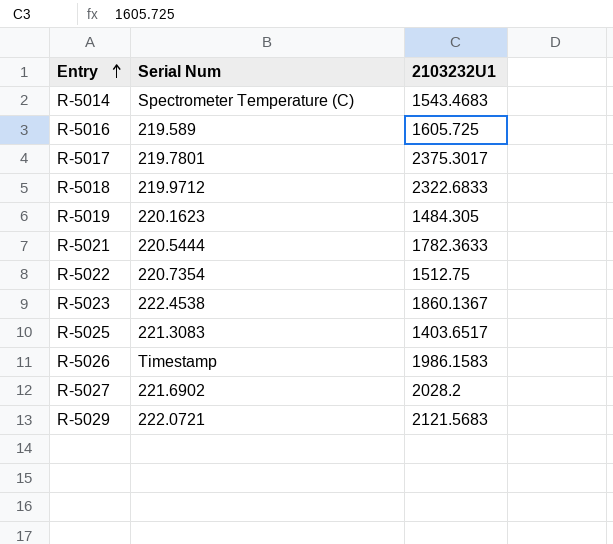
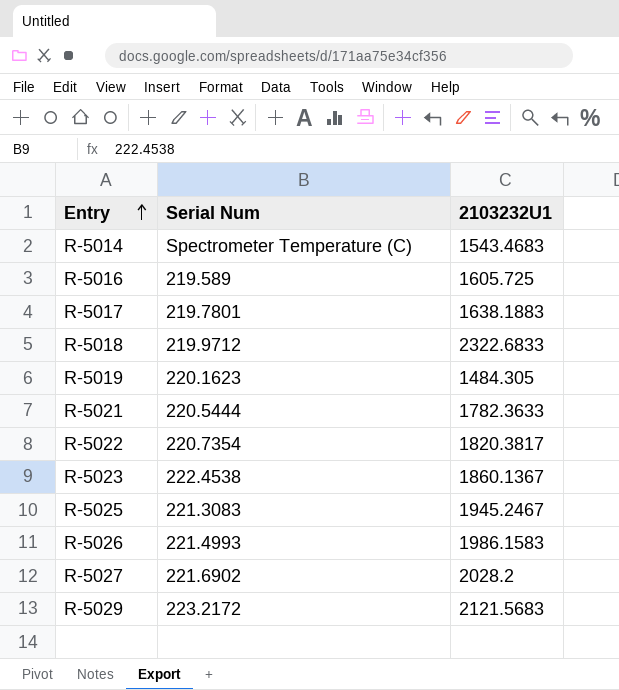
R-5017 | 2103232U1: 2375.3017 -> 1638.1883
R-5022 | 2103232U1: 1512.75 -> 1820.3817
R-5025 | 2103232U1: 1403.6517 -> 1945.2467
R-5026 | Serial Num: Timestamp -> 221.4993
R-5029 | Serial Num: 222.0721 -> 223.2172

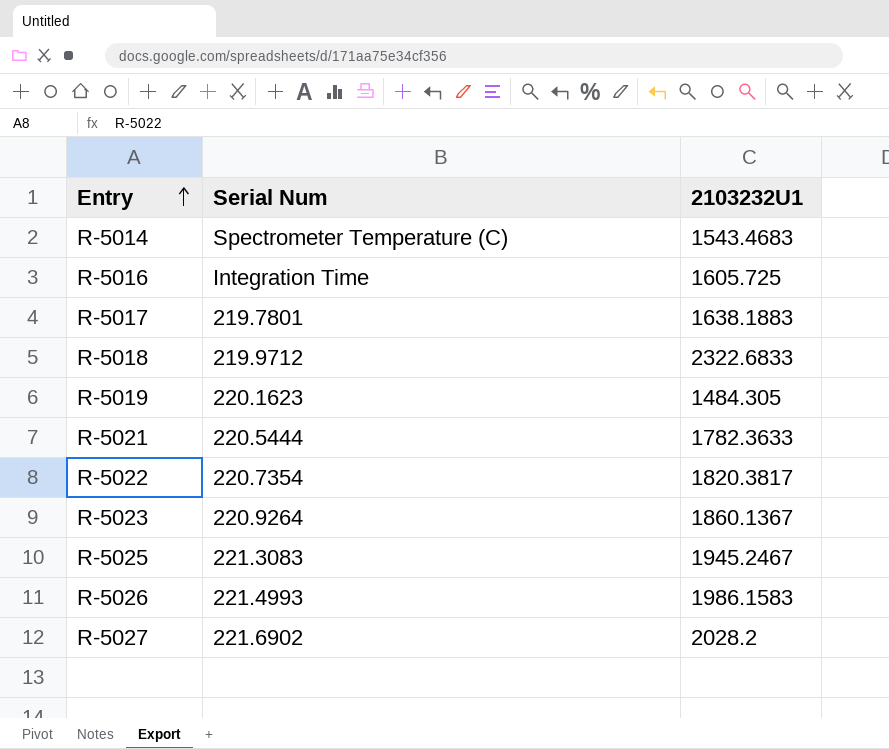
row R-5029: 223.2172 | 2121.5683 -> none
R-5016 | Serial Num: 219.589 -> Integration Time
R-5023 | Serial Num: 222.4538 -> 220.9264

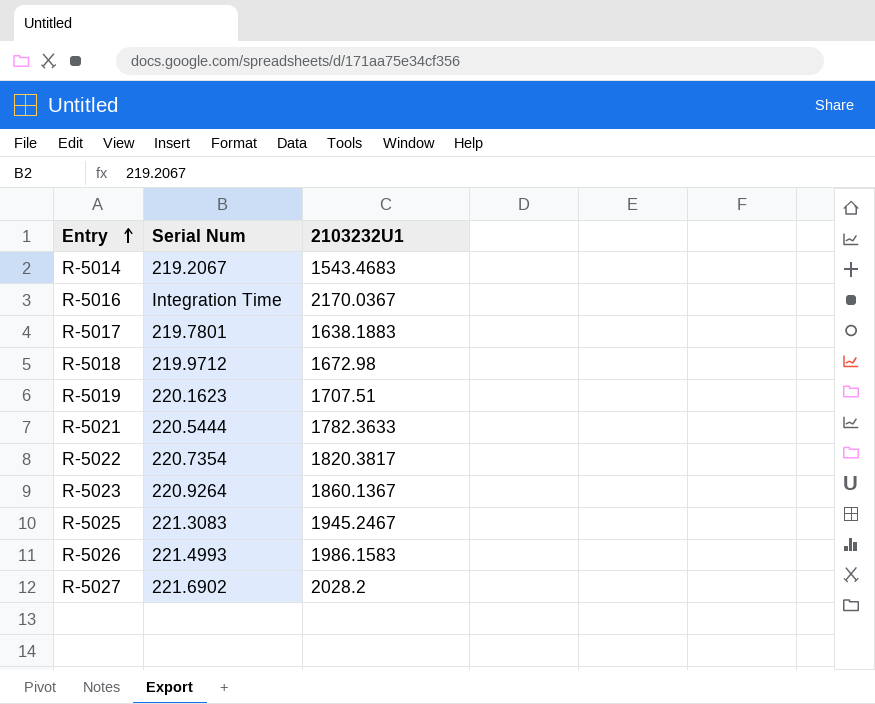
R-5014 | Serial Num: Spectrometer Temperature (C) -> 219.2067
R-5016 | 2103232U1: 1605.725 -> 2170.0367
R-5018 | 2103232U1: 2322.6833 -> 1672.98
R-5019 | 2103232U1: 1484.305 -> 1707.51

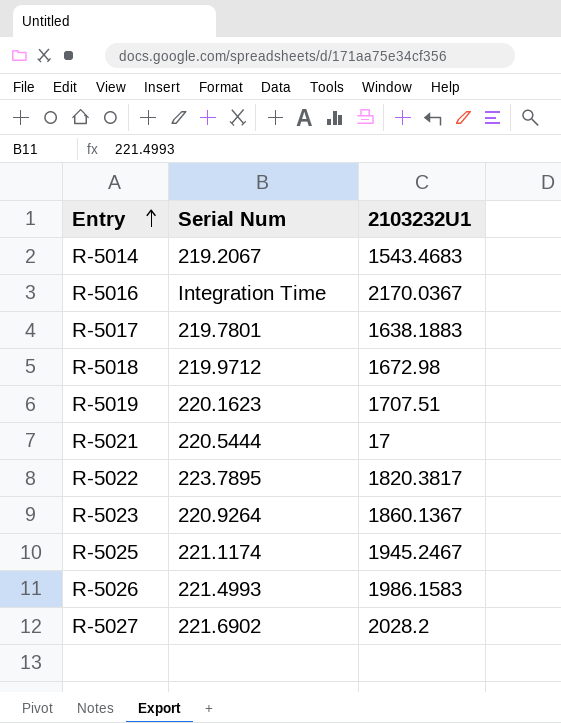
R-5021 | 2103232U1: 1782.3633 -> 17
R-5022 | Serial Num: 220.7354 -> 223.7895
R-5025 | Serial Num: 221.3083 -> 221.1174

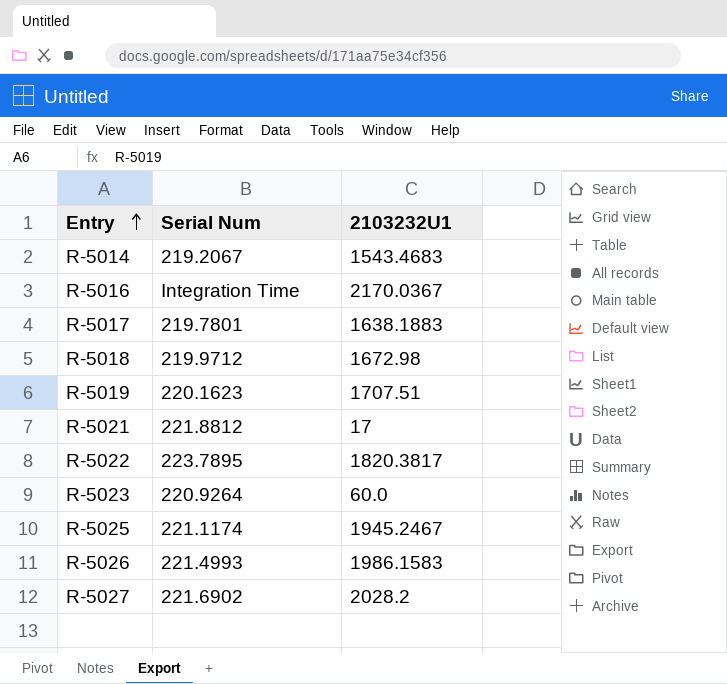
R-5021 | Serial Num: 220.5444 -> 221.8812
R-5023 | 2103232U1: 1860.1367 -> 60.0

